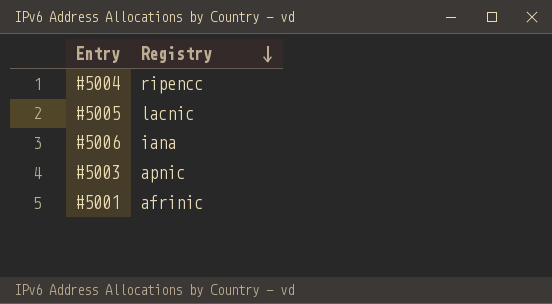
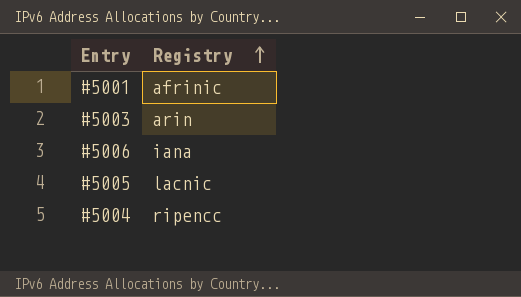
row order: Registry descending -> Registry ascending
#5003 | Registry: apnic -> arin

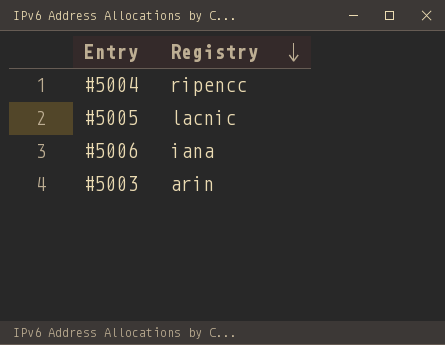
row order: Registry ascending -> Registry descending
row #5001: afrinic -> none

